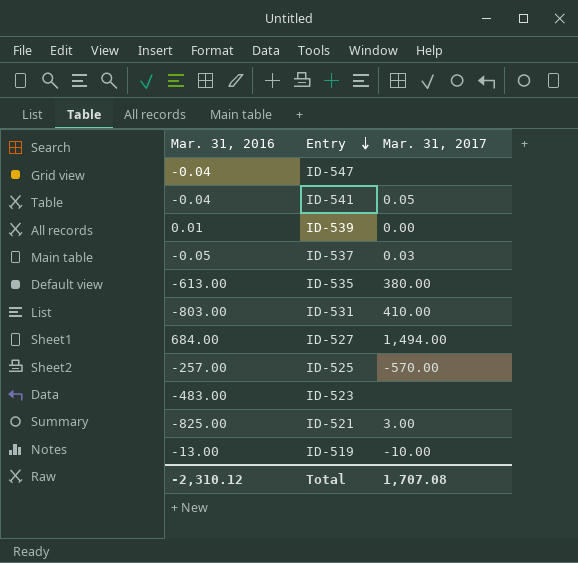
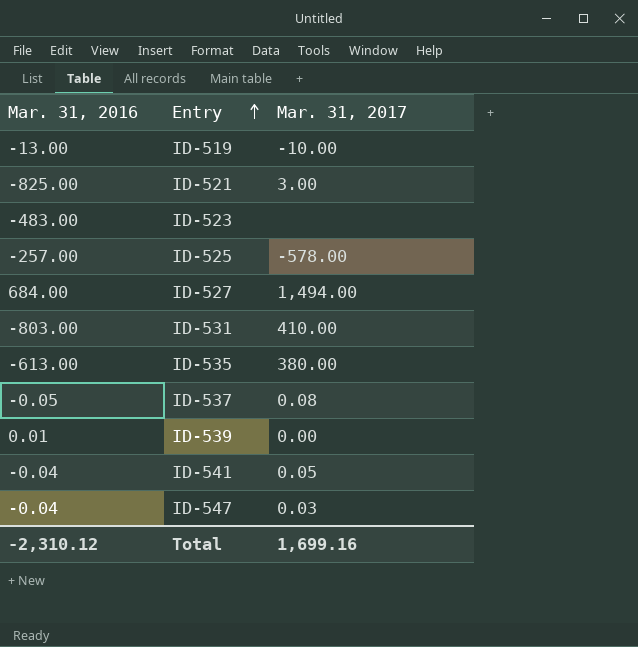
row order: Entry descending -> Entry ascending
ID-525 | Mar. 31, 2017: -570.00 -> -578.00
ID-537 | Mar. 31, 2017: 0.03 -> 0.08
ID-547 | Mar. 31, 2017: none -> 0.03
Total | Mar. 31, 2017: 1,707.08 -> 1,699.16

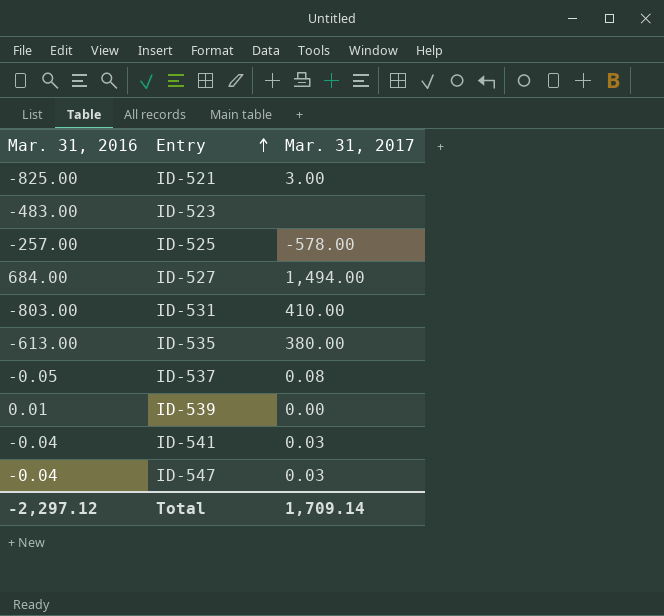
row ID-519: -13.00 | -10.00 -> none
ID-541 | Mar. 31, 2017: 0.05 -> 0.03
Total | Mar. 31, 2016: -2,310.12 -> -2,297.12
Total | Mar. 31, 2017: 1,699.16 -> 1,709.14

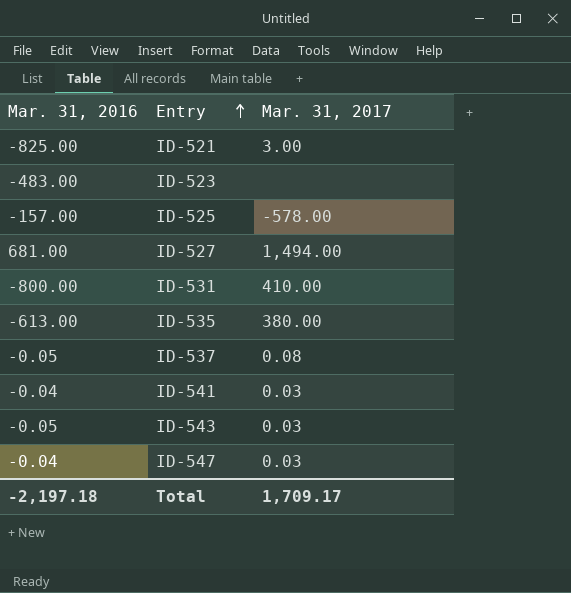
row ID-539: 0.01 | 0.00 -> none
ID-525 | Mar. 31, 2016: -257.00 -> -157.00
ID-527 | Mar. 31, 2016: 684.00 -> 681.00
ID-531 | Mar. 31, 2016: -803.00 -> -800.00
row ID-543: none -> -0.05 | 0.03
Total | Mar. 31, 2016: -2,297.12 -> -2,197.18
Total | Mar. 31, 2017: 1,709.14 -> 1,709.17

